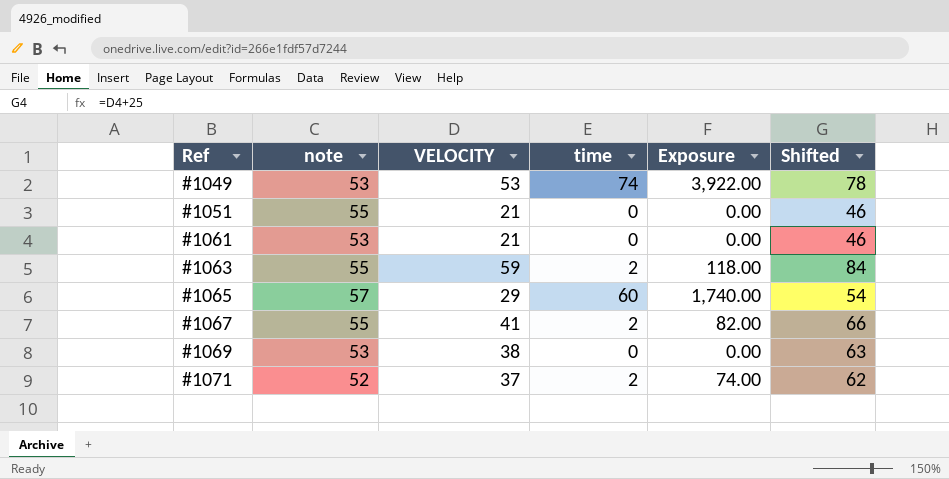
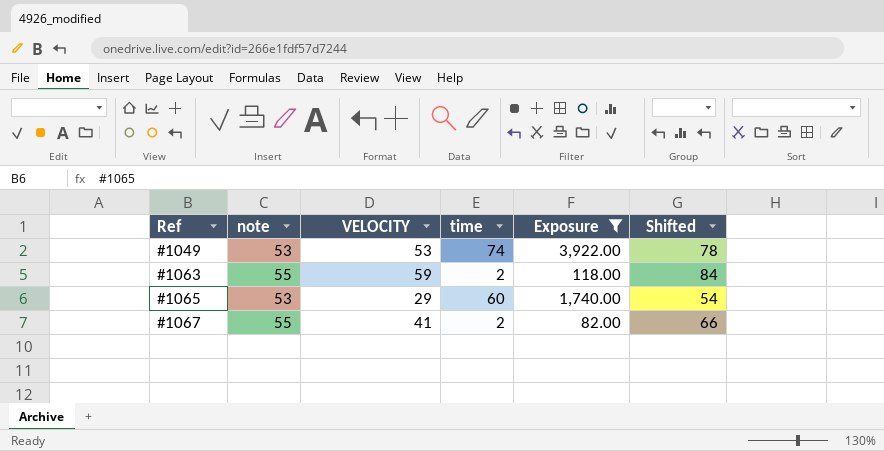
filter: none -> Exposure >= 82.00
#1065 | note: 57 -> 53

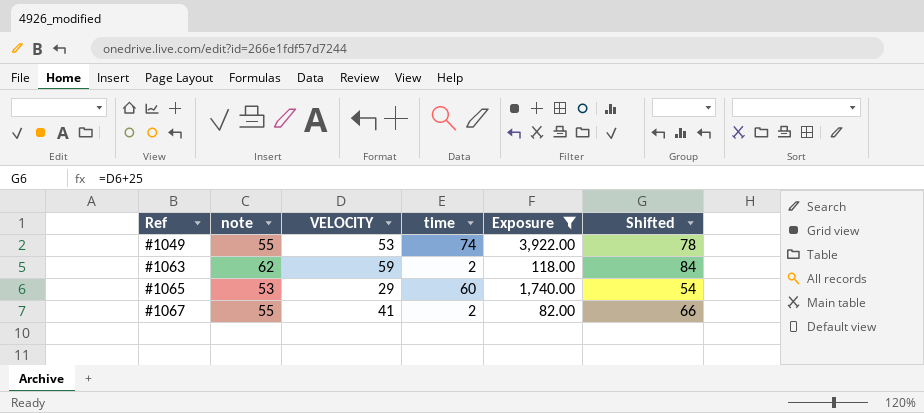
#1049 | note: 53 -> 55
#1063 | note: 55 -> 62

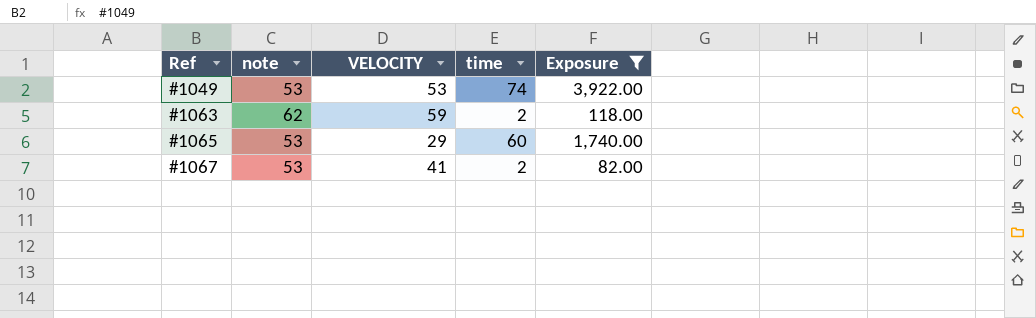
column Shifted | formula: [VELOCITY] + 25 -> none
#1049 | note: 55 -> 53
#1067 | note: 55 -> 53

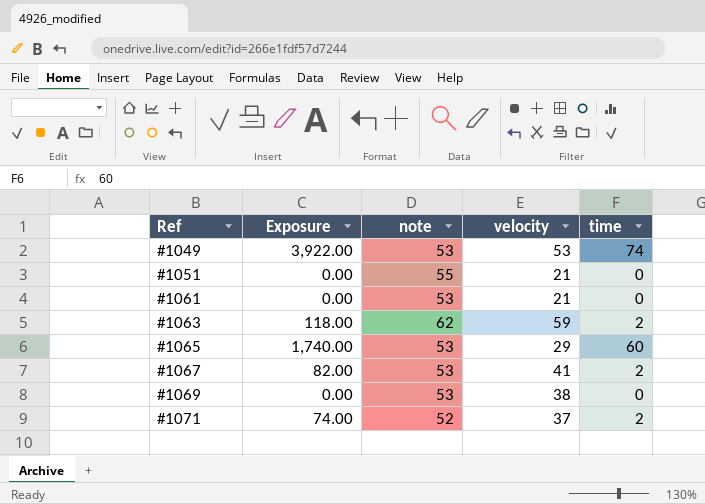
filter: Exposure >= 82.00 -> none
column Exposure | position: 5 -> 2
column name: VELOCITY -> velocity

